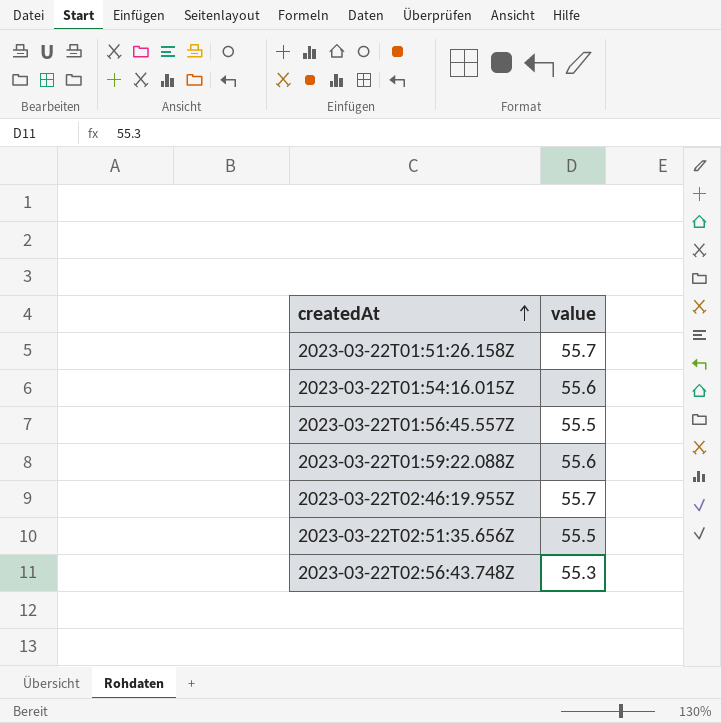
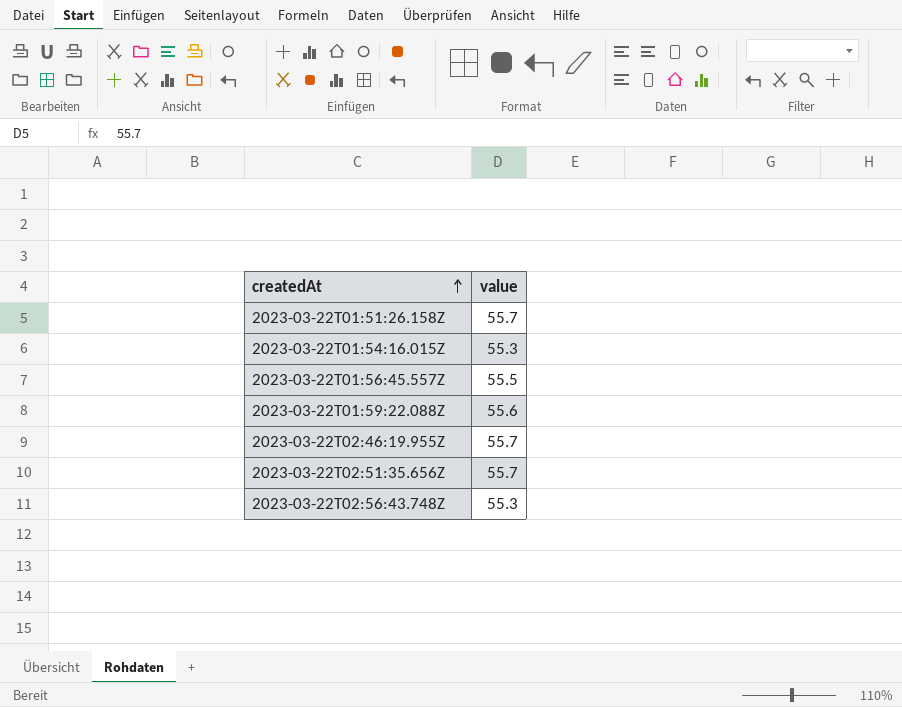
2023-03-22T01:54:16.015Z | value: 55.6 -> 55.3
2023-03-22T02:51:35.656Z | value: 55.5 -> 55.7

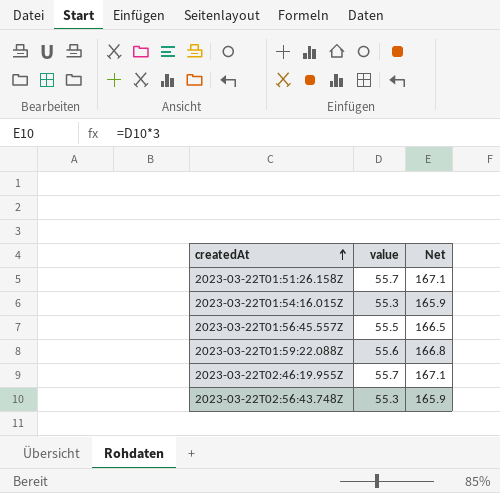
column Net | formula: none -> [value] * 3
row 2023-03-22T02:51:35.656Z: 55.7 -> none

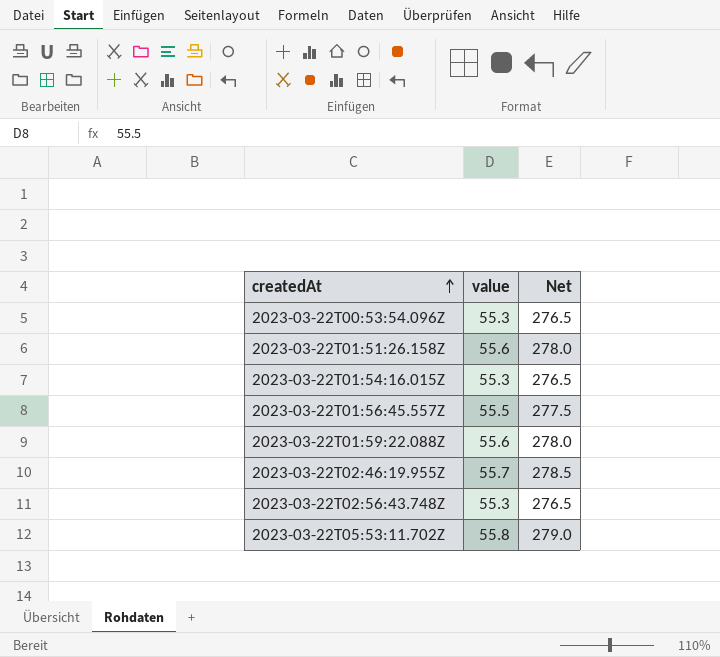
column Net | formula: [value] * 3 -> [value] * 5
row 2023-03-22T00:53:54.096Z: none -> 55.3 | 276.5
2023-03-22T01:51:26.158Z | value: 55.7 -> 55.6
row 2023-03-22T05:53:11.702Z: none -> 55.8 | 279.0

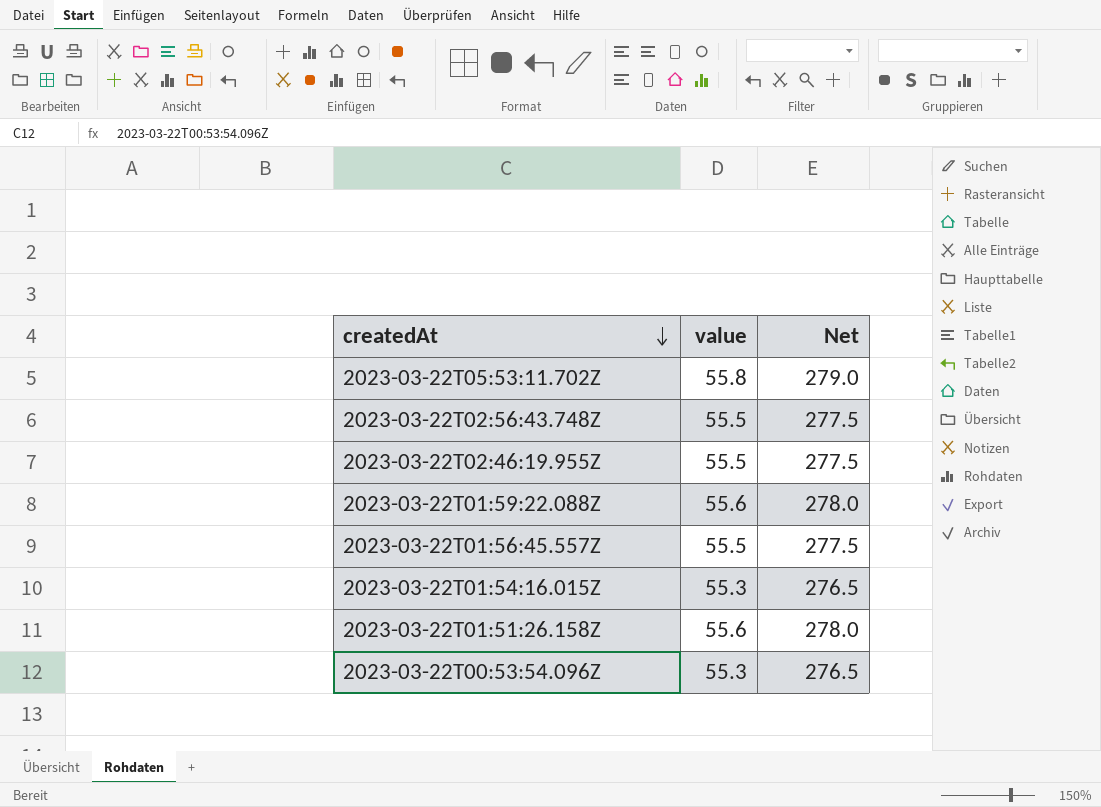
row order: createdAt ascending -> createdAt descending
2023-03-22T02:56:43.748Z | value: 55.3 -> 55.5
2023-03-22T02:56:43.748Z | Net: 276.5 -> 277.5
2023-03-22T02:46:19.955Z | value: 55.7 -> 55.5
2023-03-22T02:46:19.955Z | Net: 278.5 -> 277.5

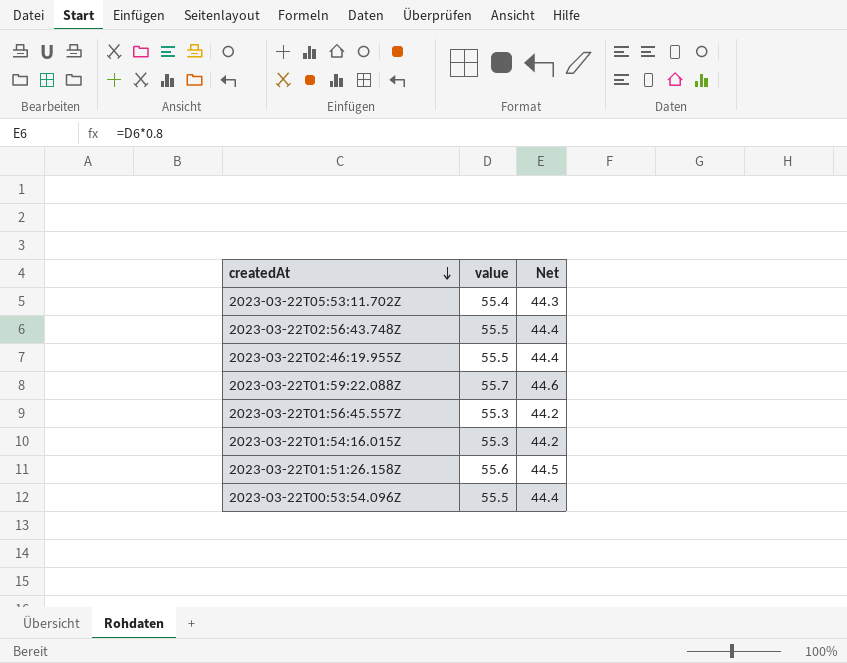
column Net | formula: [value] * 5 -> [value] * 0.8
2023-03-22T05:53:11.702Z | value: 55.8 -> 55.4
2023-03-22T01:59:22.088Z | value: 55.6 -> 55.7
2023-03-22T01:56:45.557Z | value: 55.5 -> 55.3
2023-03-22T00:53:54.096Z | value: 55.3 -> 55.5

